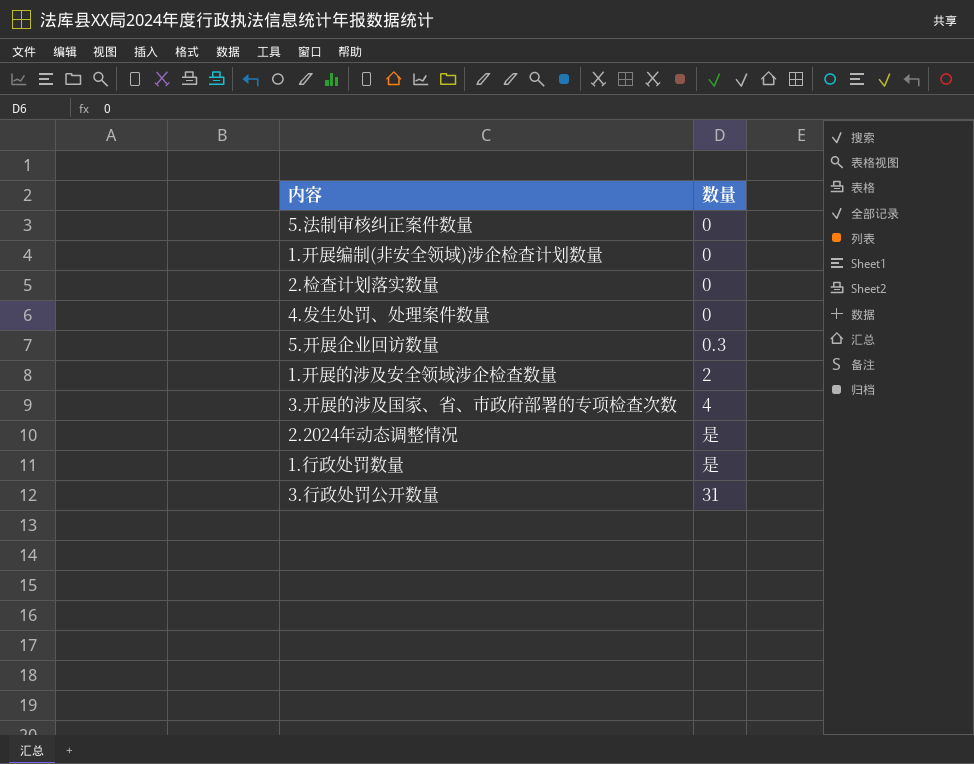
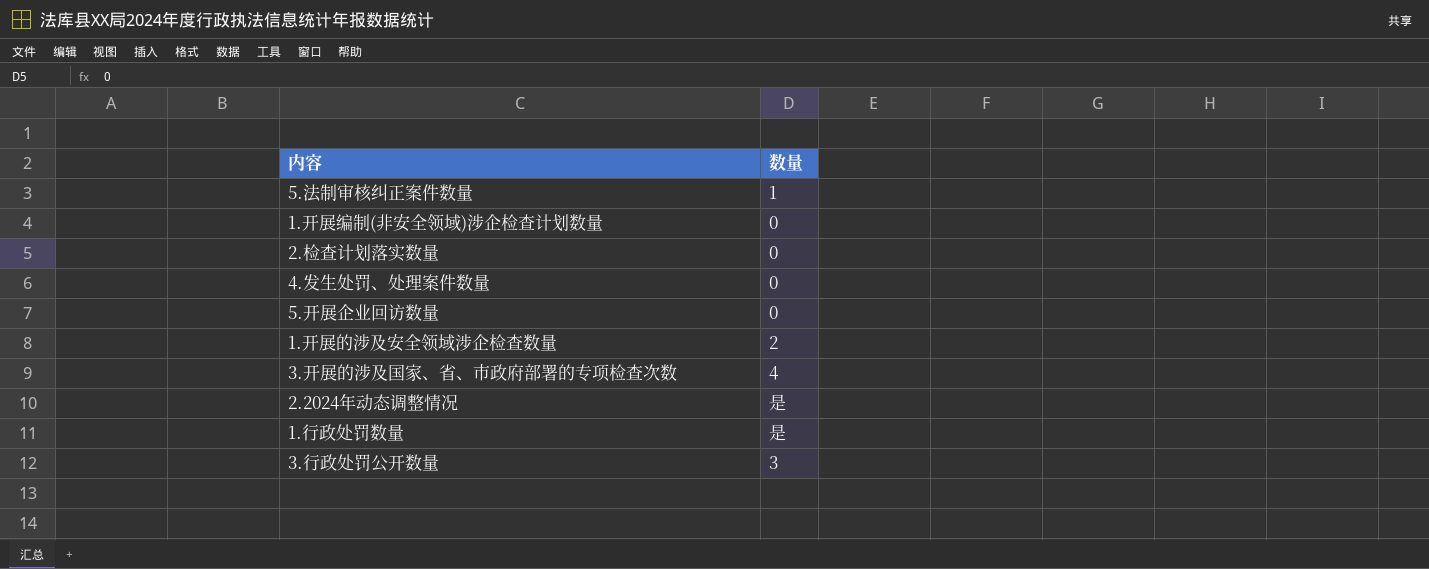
5.法制审核纠正案件数量 | 数量: 0 -> 1
5.开展企业回访数量 | 数量: 0.3 -> 0
3.行政处罚公开数量 | 数量: 31 -> 3

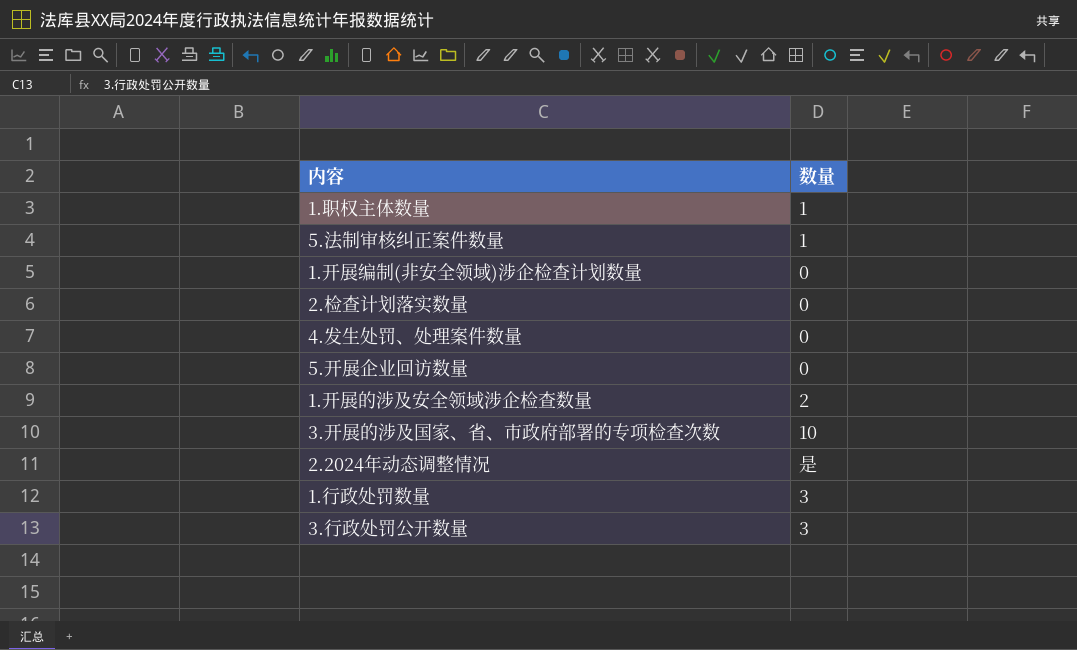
row 1.职权主体数量: none -> 1
3.开展的涉及国家、省、市政府部署的专项检查次数 | 数量: 4 -> 10
1.行政处罚数量 | 数量: 是 -> 3

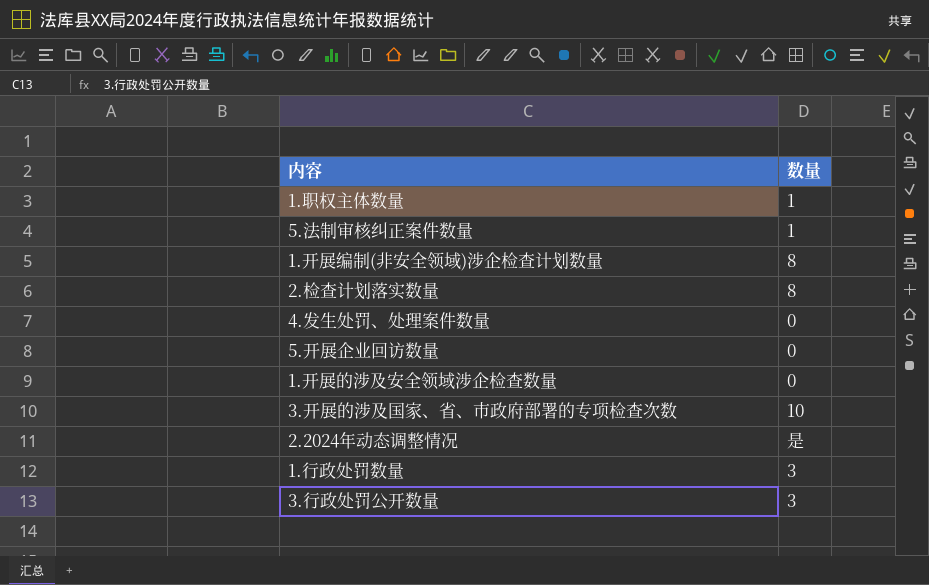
1.开展编制(非安全领域)涉企检查计划数量 | 数量: 0 -> 8
2.检查计划落实数量 | 数量: 0 -> 8
1.开展的涉及安全领域涉企检查数量 | 数量: 2 -> 0

